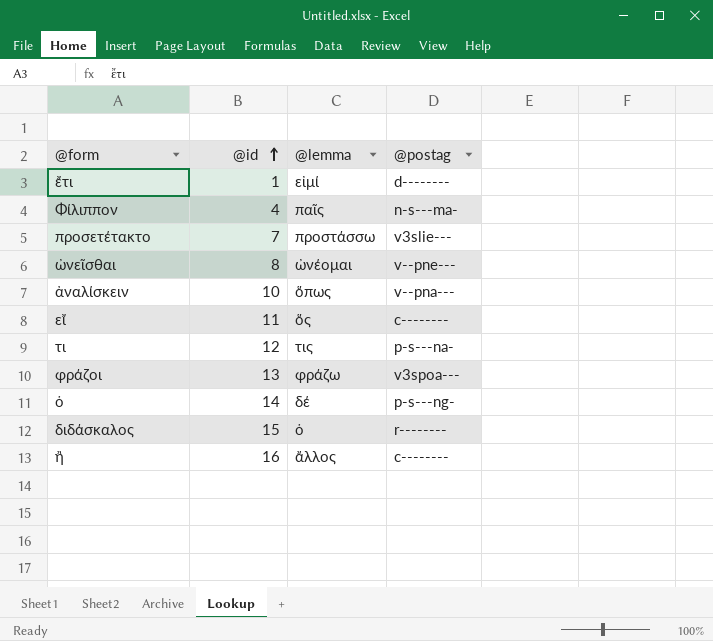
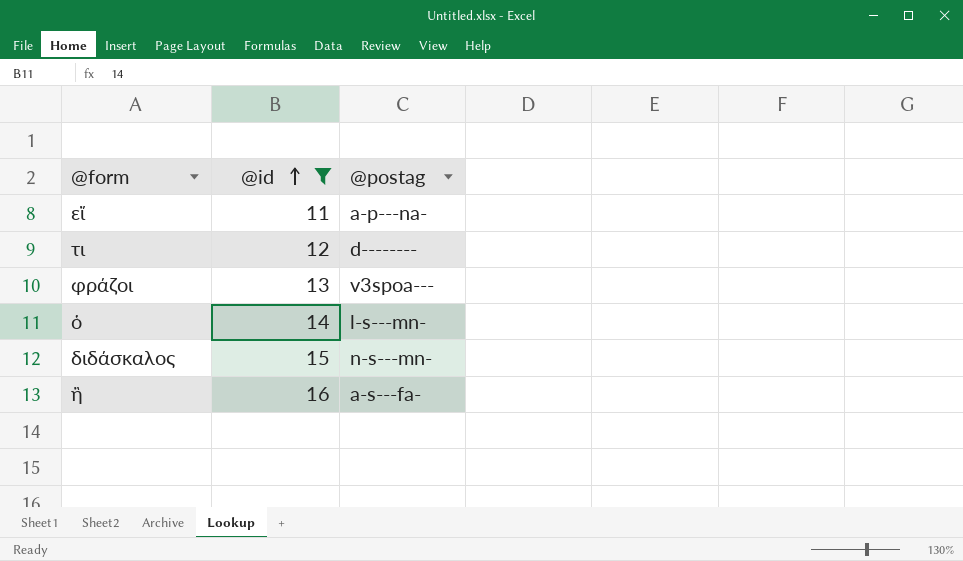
filter: none -> @id >= 11
column @lemma | position: 3 -> none
εἴ | @postag: c-------- -> a-p---na-
τι | @postag: p-s---na- -> d--------
ὁ | @postag: p-s---ng- -> l-s---mn-
διδάσκαλος | @postag: r-------- -> n-s---mn-
ἢ | @postag: c-------- -> a-s---fa-

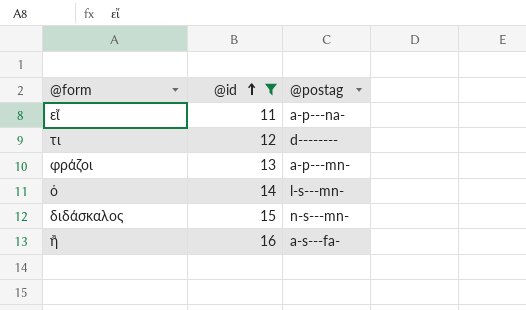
φράζοι | @postag: v3spoa--- -> a-p---mn-

